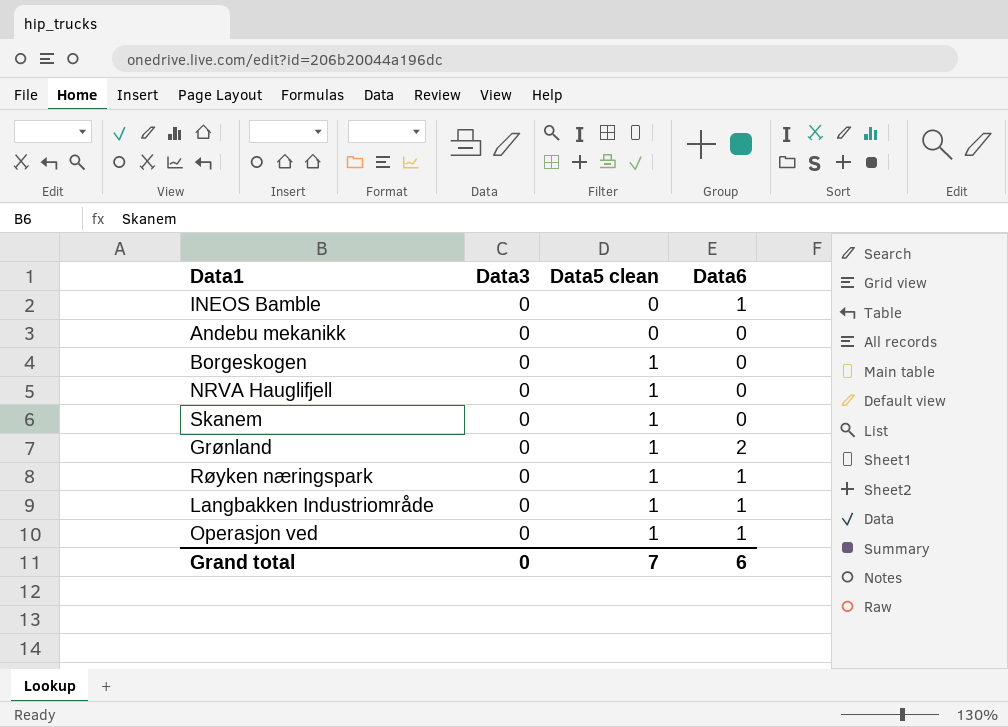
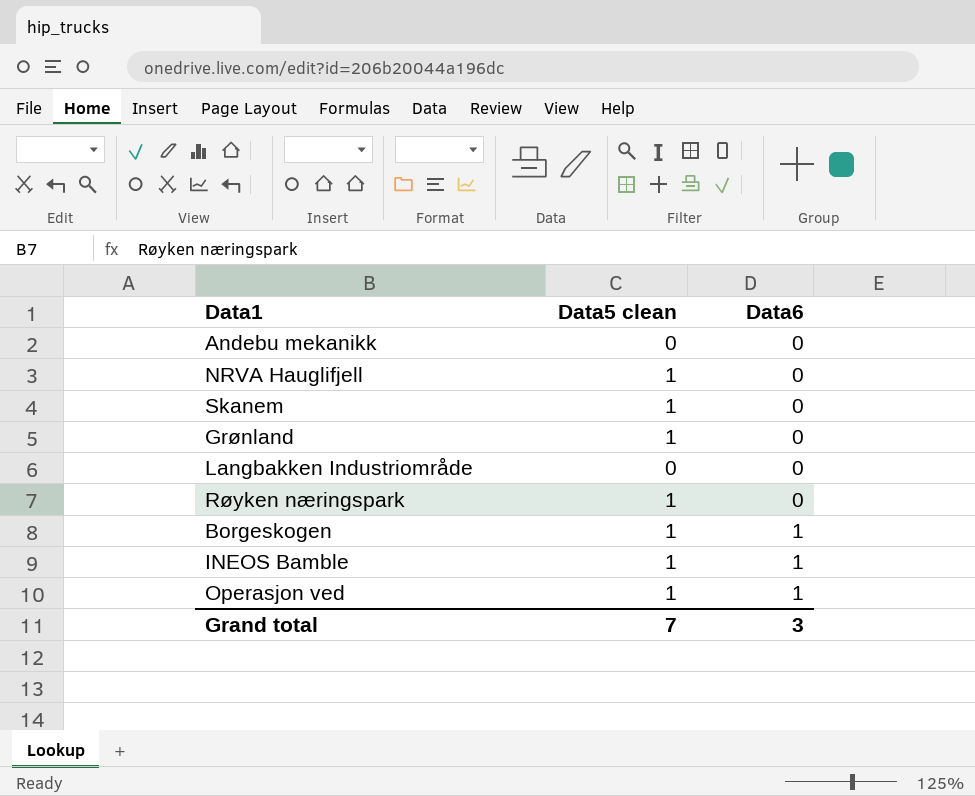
row order: Data5 clean ascending -> Data6 ascending
column Data3 | position: 2 -> none
Grønland | Data6: 2 -> 0
Langbakken Industriområde | Data5 clean: 1 -> 0
Langbakken Industriområde | Data6: 1 -> 0
Røyken næringspark | Data6: 1 -> 0
Borgeskogen | Data6: 0 -> 1
INEOS Bamble | Data5 clean: 0 -> 1
Grand total | Data6: 6 -> 3

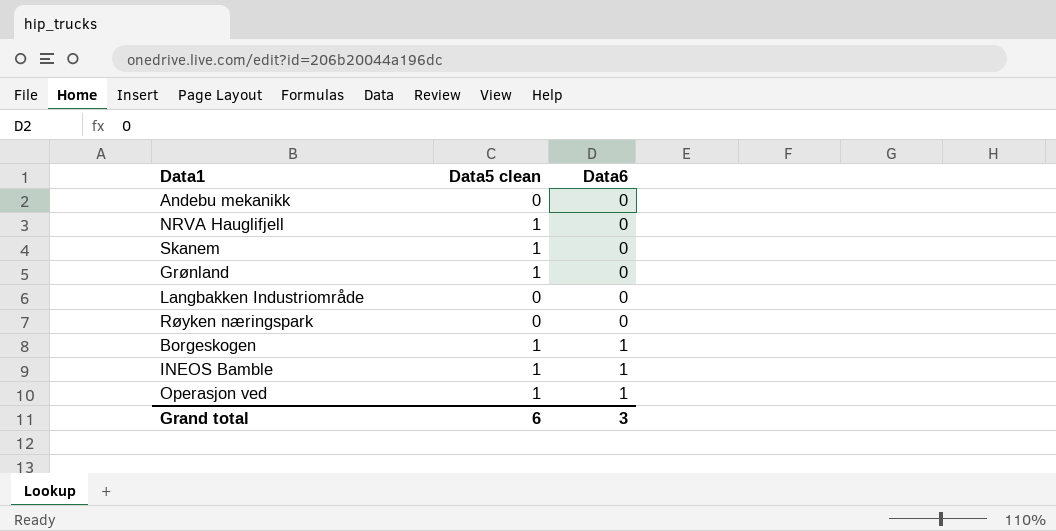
Røyken næringspark | Data5 clean: 1 -> 0
Grand total | Data5 clean: 7 -> 6

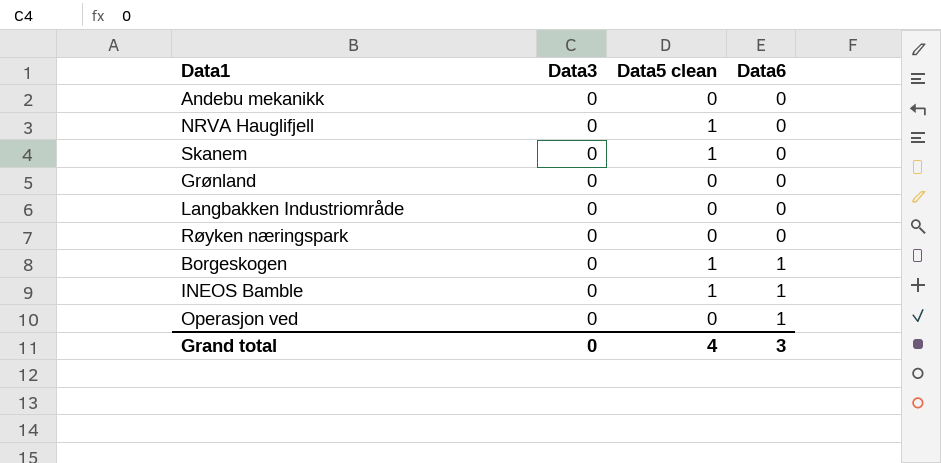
column Data3 | position: none -> 2
Grønland | Data5 clean: 1 -> 0
Operasjon ved | Data5 clean: 1 -> 0
Grand total | Data5 clean: 6 -> 4

